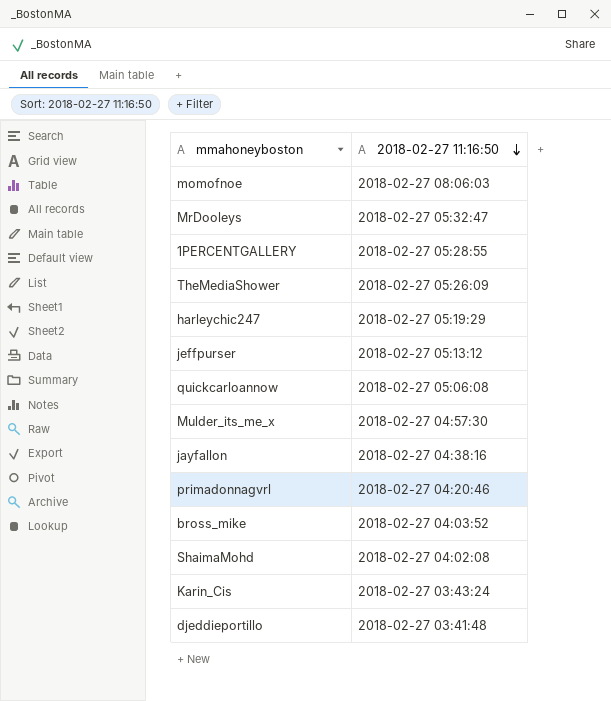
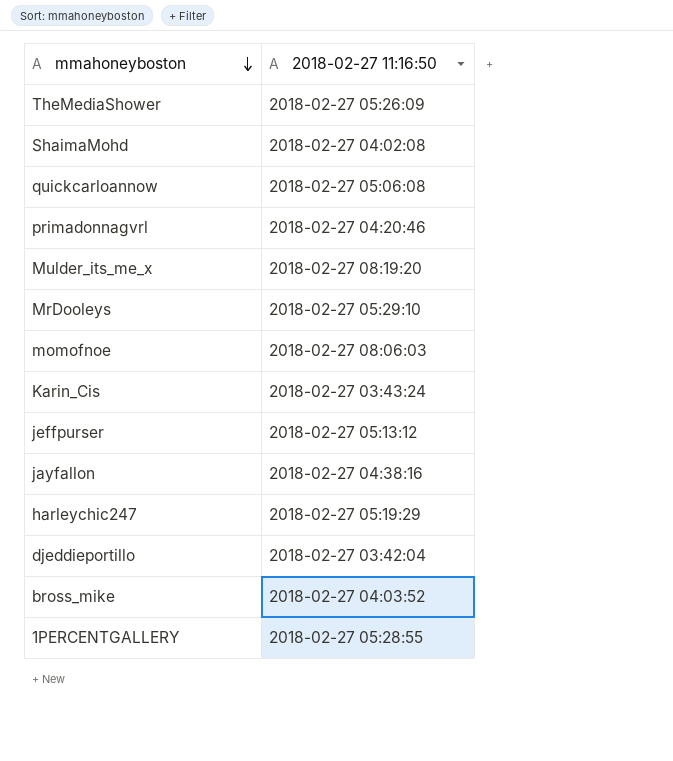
row order: 2018-02-27 11:16:50 descending -> mmahoneyboston descending
Mulder_its_me_x | 2018-02-27 11:16:50: 2018-02-27 04:57:30 -> 2018-02-27 08:19:20
MrDooleys | 2018-02-27 11:16:50: 2018-02-27 05:32:47 -> 2018-02-27 05:29:10
djeddieportillo | 2018-02-27 11:16:50: 2018-02-27 03:41:48 -> 2018-02-27 03:42:04

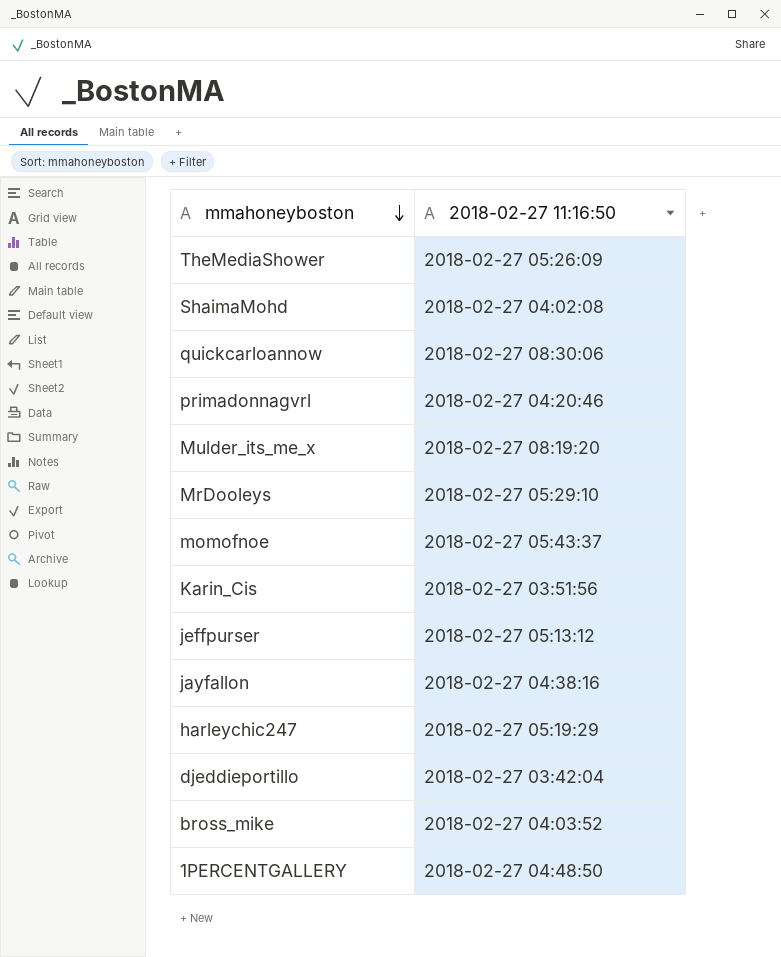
quickcarloannow | 2018-02-27 11:16:50: 2018-02-27 05:06:08 -> 2018-02-27 08:30:06
momofnoe | 2018-02-27 11:16:50: 2018-02-27 08:06:03 -> 2018-02-27 05:43:37
Karin_Cis | 2018-02-27 11:16:50: 2018-02-27 03:43:24 -> 2018-02-27 03:51:56
1PERCENTGALLERY | 2018-02-27 11:16:50: 2018-02-27 05:28:55 -> 2018-02-27 04:48:50

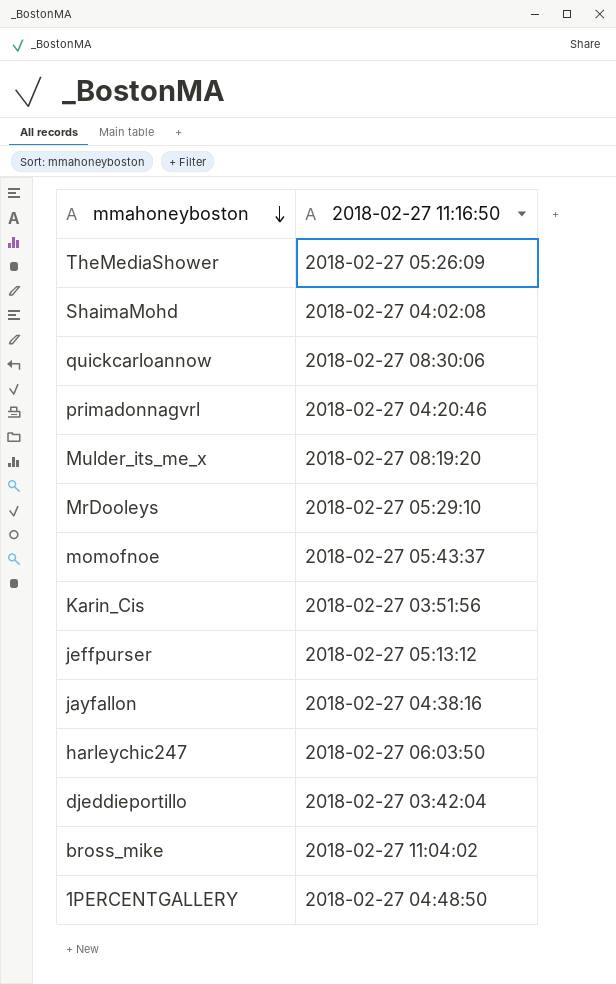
harleychic247 | 2018-02-27 11:16:50: 2018-02-27 05:19:29 -> 2018-02-27 06:03:50
bross_mike | 2018-02-27 11:16:50: 2018-02-27 04:03:52 -> 2018-02-27 11:04:02

